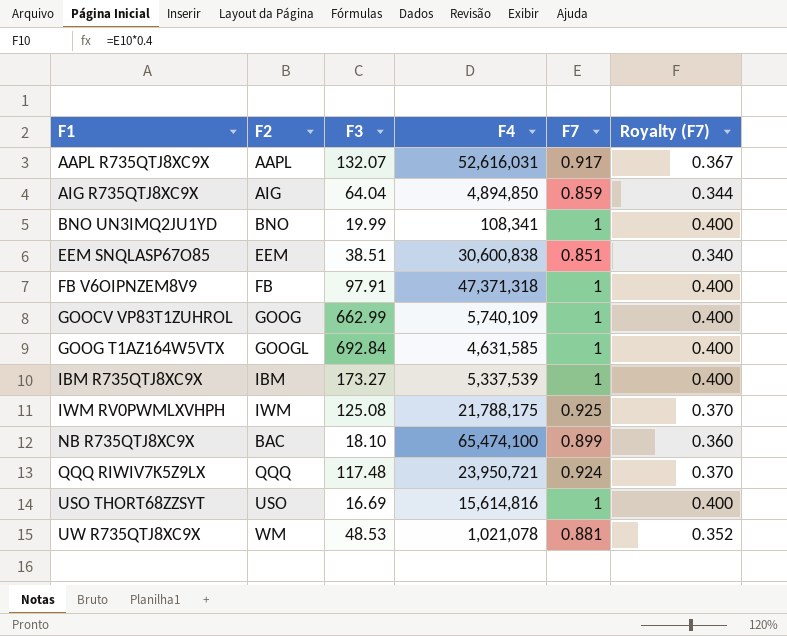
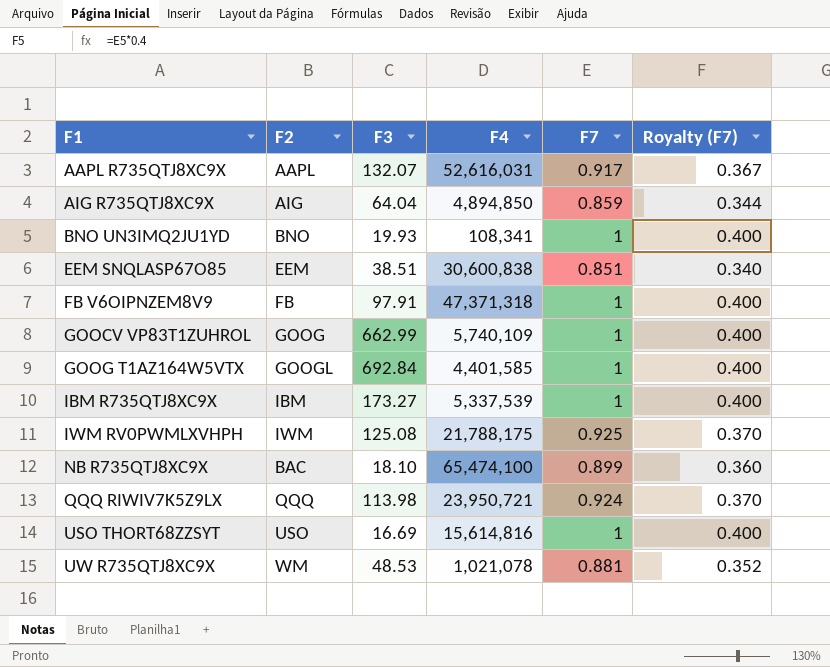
BNO UN3IMQ2JU1YD | F3: 19.99 -> 19.93
GOOG T1AZ164W5VTX | F4: 4,631,585 -> 4,401,585
QQQ RIWIV7K5Z9LX | F3: 117.48 -> 113.98

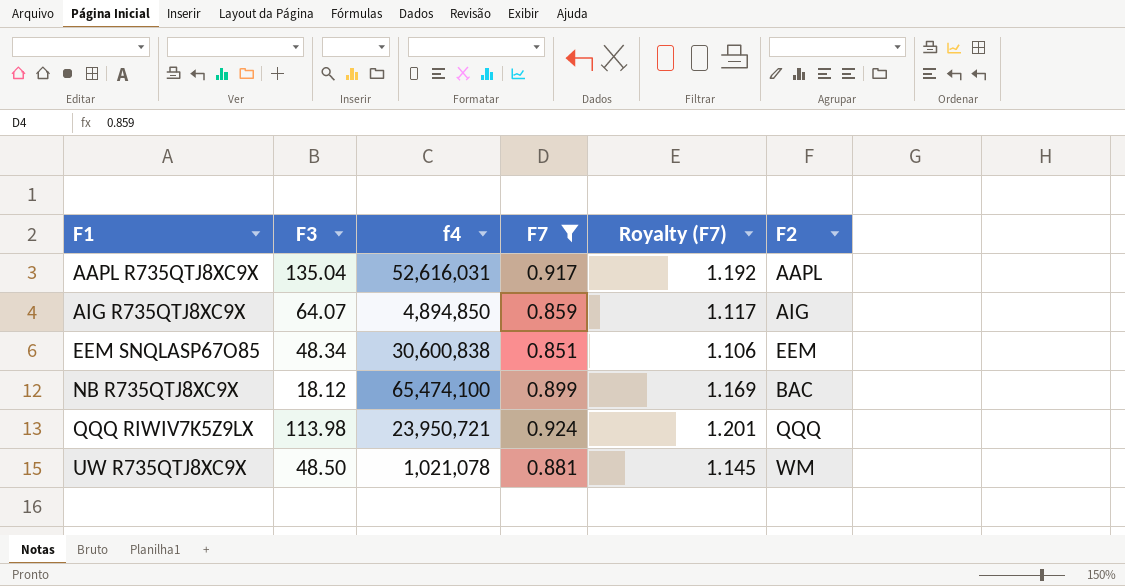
filter: none -> F7 <= 0.924
column name: F4 -> f4
column Royalty (F7) | formula: [F7] * 0.4 -> [F7] * 1.3
column F2 | position: 2 -> 6
AAPL R735QTJ8XC9X | F3: 132.07 -> 135.04
AIG R735QTJ8XC9X | F3: 64.04 -> 64.07
EEM SNQLASP67O85 | F3: 38.51 -> 48.34
NB R735QTJ8XC9X | F3: 18.10 -> 18.12
UW R735QTJ8XC9X | F3: 48.53 -> 48.50

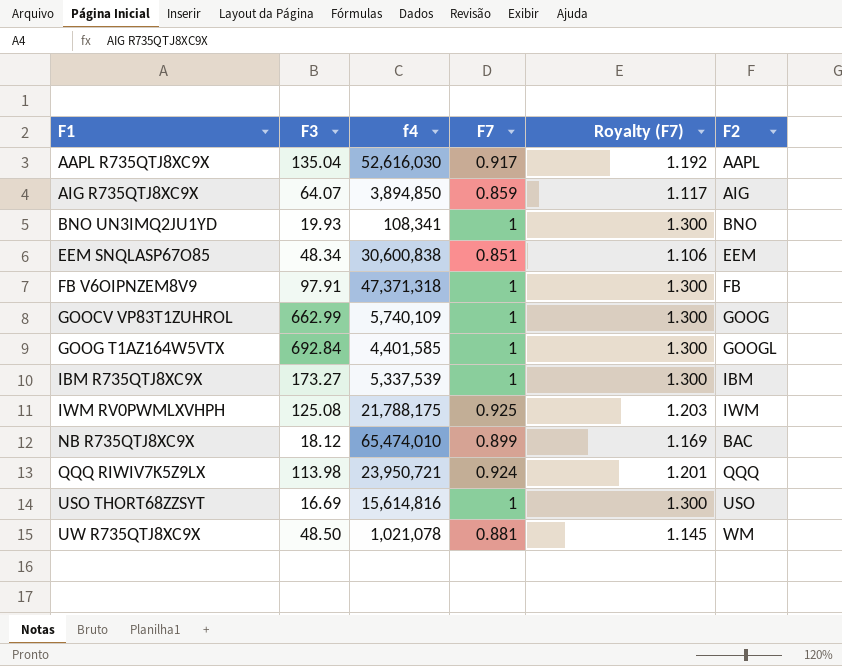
filter: F7 <= 0.924 -> none
AAPL R735QTJ8XC9X | f4: 52,616,031 -> 52,616,030
AIG R735QTJ8XC9X | f4: 4,894,850 -> 3,894,850
NB R735QTJ8XC9X | f4: 65,474,100 -> 65,474,010

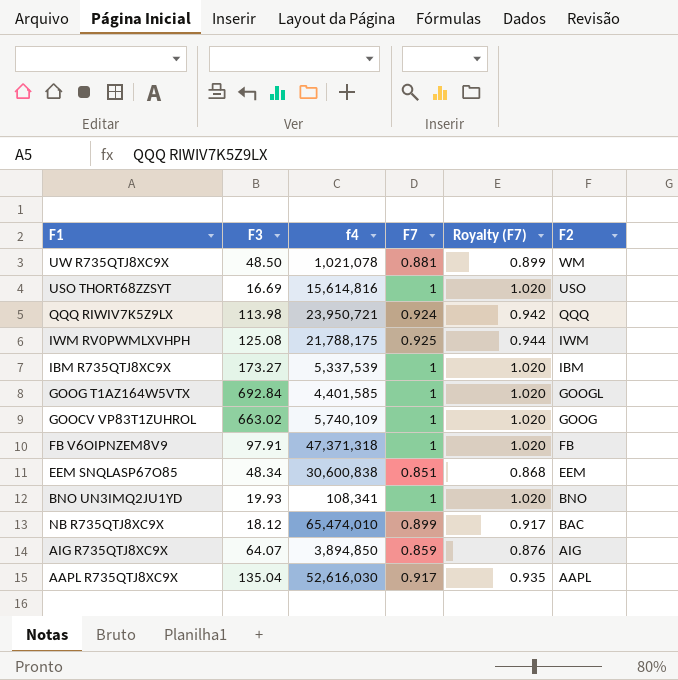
row order: F1 ascending -> F2 descending
column Royalty (F7) | formula: [F7] * 1.3 -> [F7] * 1.02
GOOCV VP83T1ZUHROL | F3: 662.99 -> 663.02

